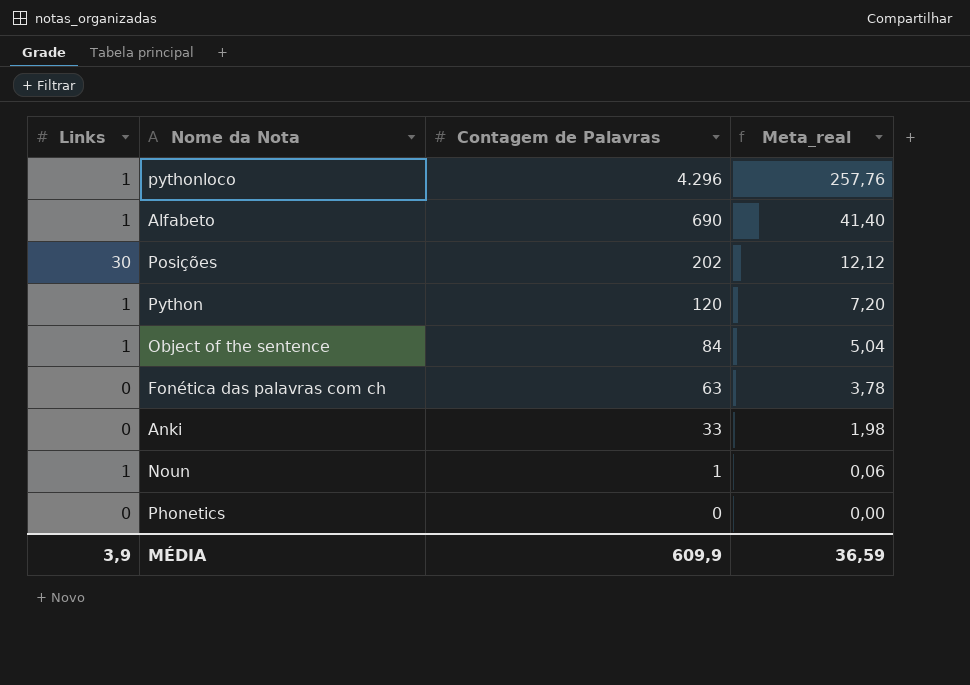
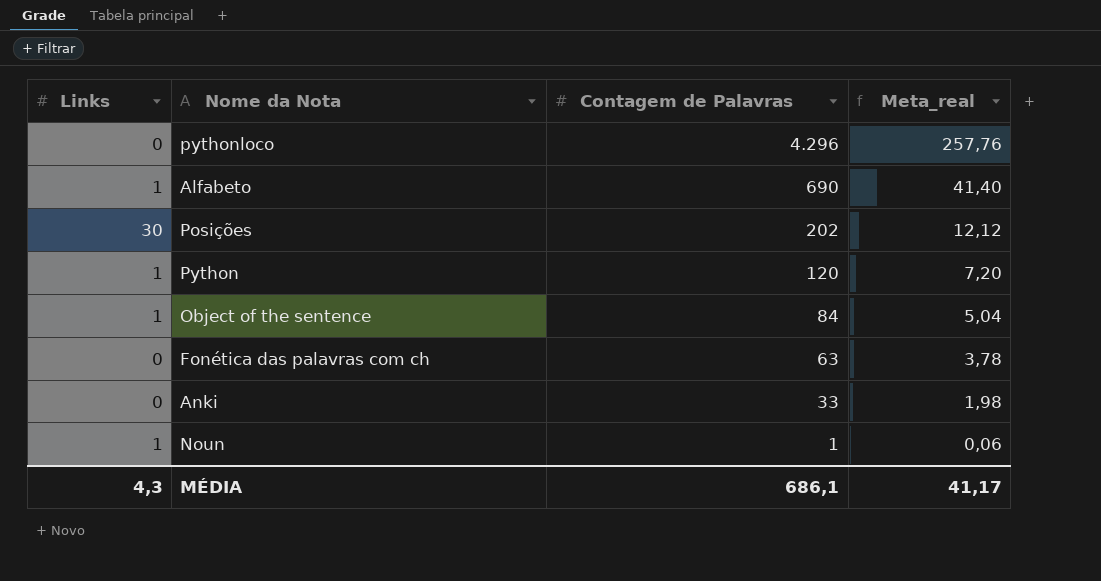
row Phonetics: 0 | 0 | 0,00 -> none
pythonloco | Links: 1 -> 0
MÉDIA | Links: 3,9 -> 4,3
MÉDIA | Contagem de Palavras: 609,9 -> 686,1
MÉDIA | Meta_real: 36,59 -> 41,17

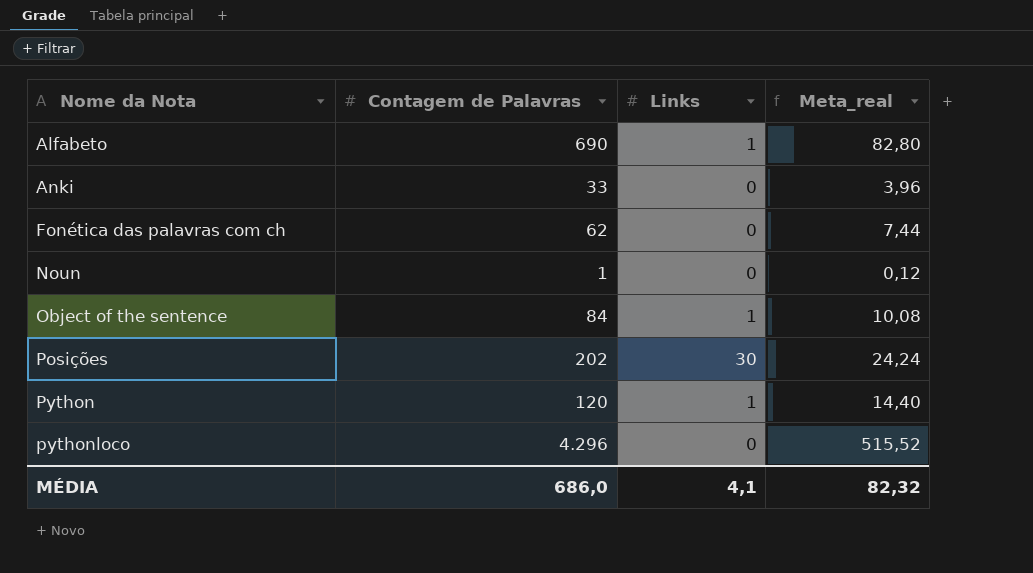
row order: Contagem de Palavras descending -> Nome da Nota ascending
column Links | position: 1 -> 3
column Meta_real | formula: [Contagem de Palavras] * 0,06 -> [Contagem de Palavras] * 0,12
Fonética das palavras com ch | Contagem de Palavras: 63 -> 62
Noun | Links: 1 -> 0
MÉDIA | Contagem de Palavras: 686,1 -> 686,0
MÉDIA | Links: 4,3 -> 4,1
MÉDIA | Meta_real: 41,17 -> 82,32

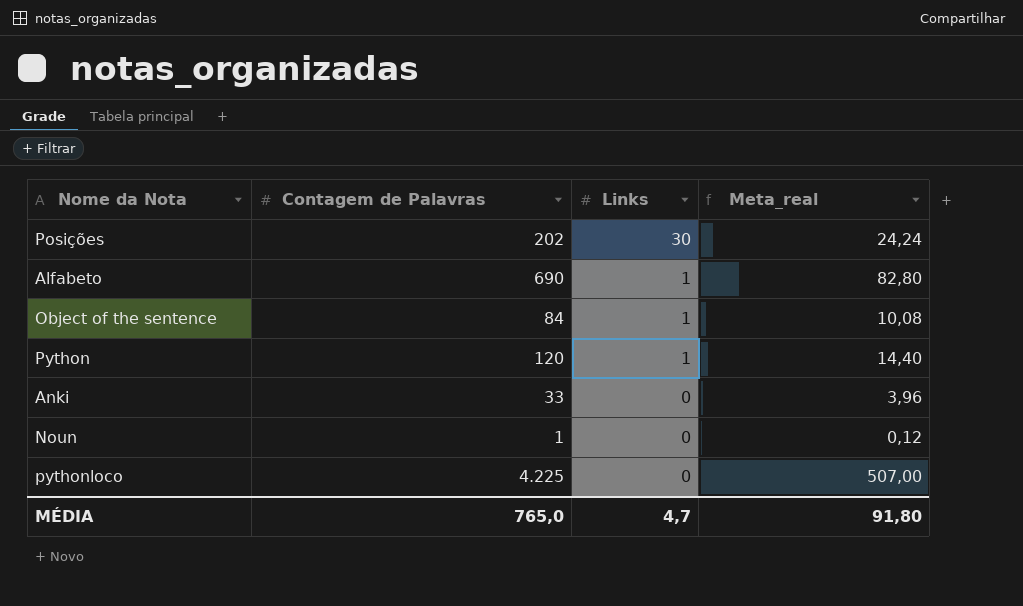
row order: Nome da Nota ascending -> Links descending
row Fonética das palavras com ch: 62 | 0 | 7,44 -> none
pythonloco | Contagem de Palavras: 4.296 -> 4.225
pythonloco | Meta_real: 515,52 -> 507,00
MÉDIA | Contagem de Palavras: 686,0 -> 765,0
MÉDIA | Links: 4,1 -> 4,7
MÉDIA | Meta_real: 82,32 -> 91,80

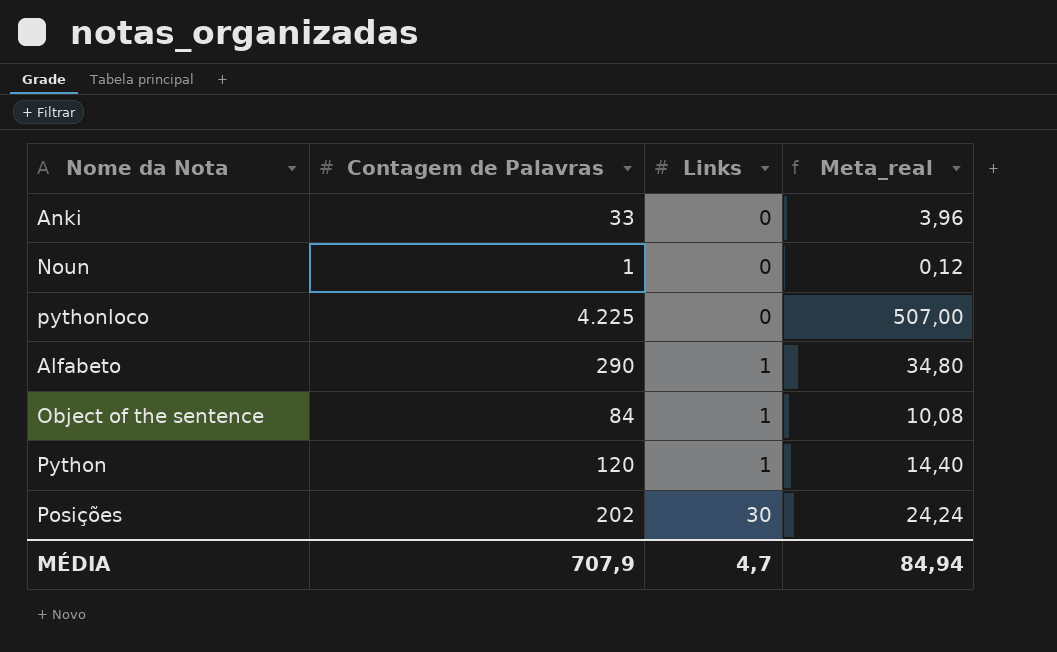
row order: Links descending -> Links ascending
Alfabeto | Contagem de Palavras: 690 -> 290
Alfabeto | Meta_real: 82,80 -> 34,80
MÉDIA | Contagem de Palavras: 765,0 -> 707,9
MÉDIA | Meta_real: 91,80 -> 84,94

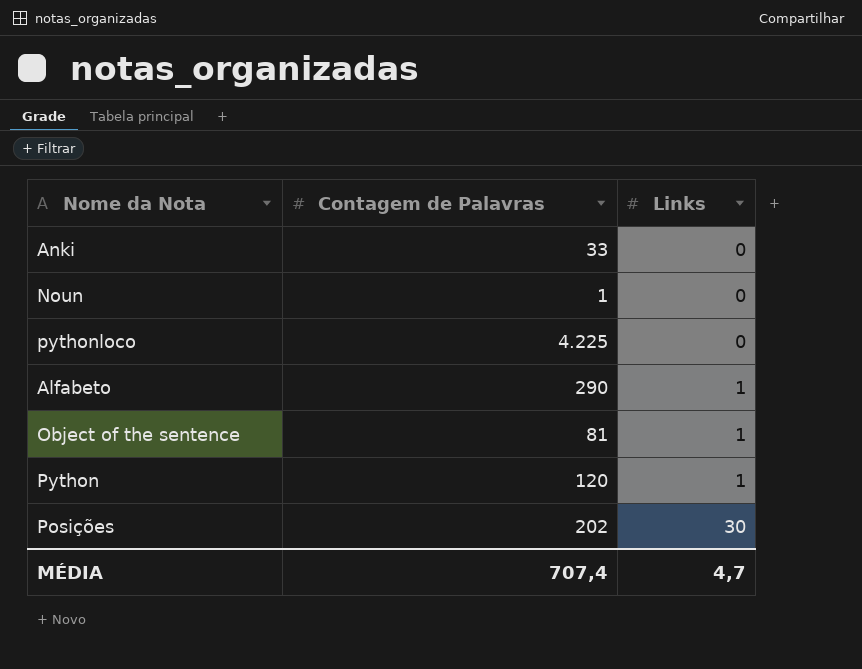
column Meta_real | formula: [Contagem de Palavras] * 0,12 -> none
Object of the sentence | Contagem de Palavras: 84 -> 81
MÉDIA | Contagem de Palavras: 707,9 -> 707,4

